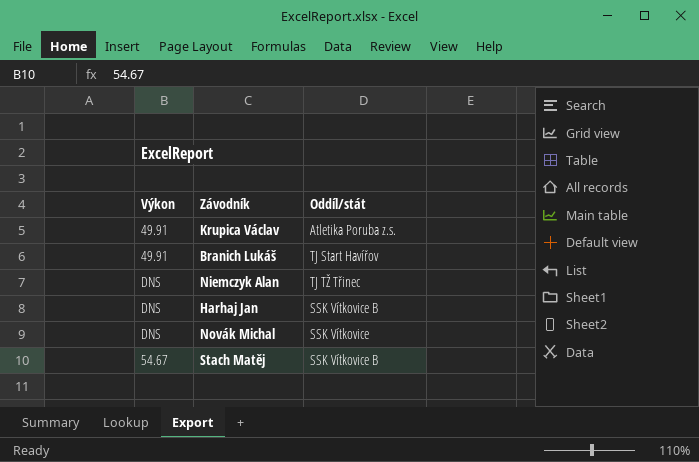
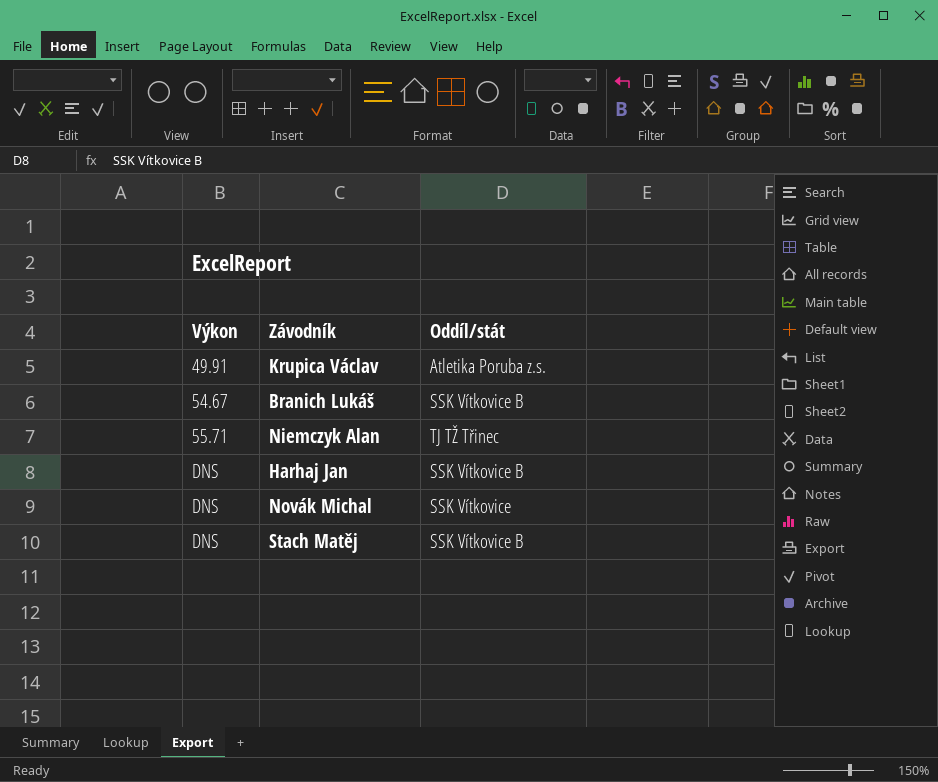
Branich Lukáš | Výkon: 49.91 -> 54.67
Branich Lukáš | Oddíl/stát: TJ Start Havířov -> SSK Vítkovice B
Niemczyk Alan | Výkon: DNS -> 55.71
Stach Matěj | Výkon: 54.67 -> DNS

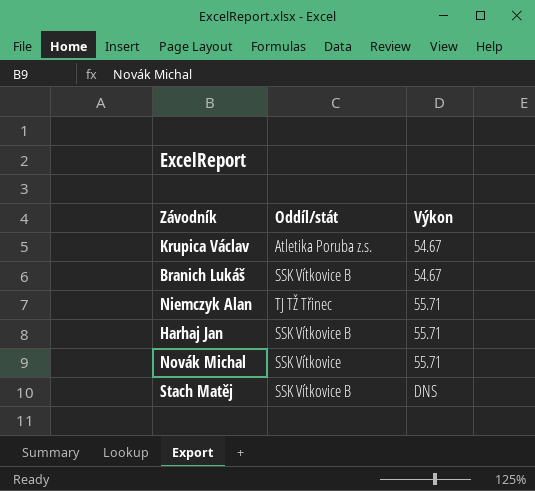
column Výkon | position: 1 -> 3
Krupica Václav | Výkon: 49.91 -> 54.67
Harhaj Jan | Výkon: DNS -> 55.71
Novák Michal | Výkon: DNS -> 55.71

